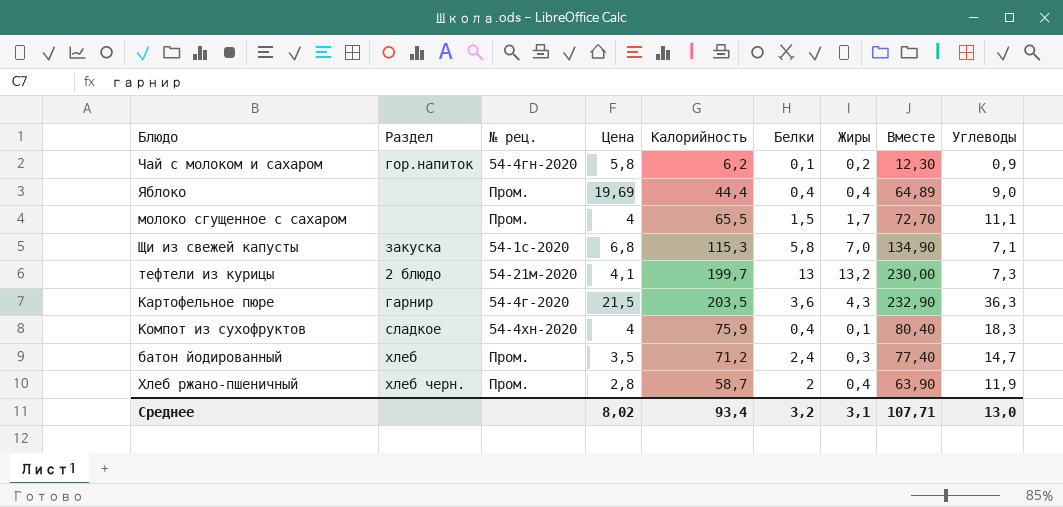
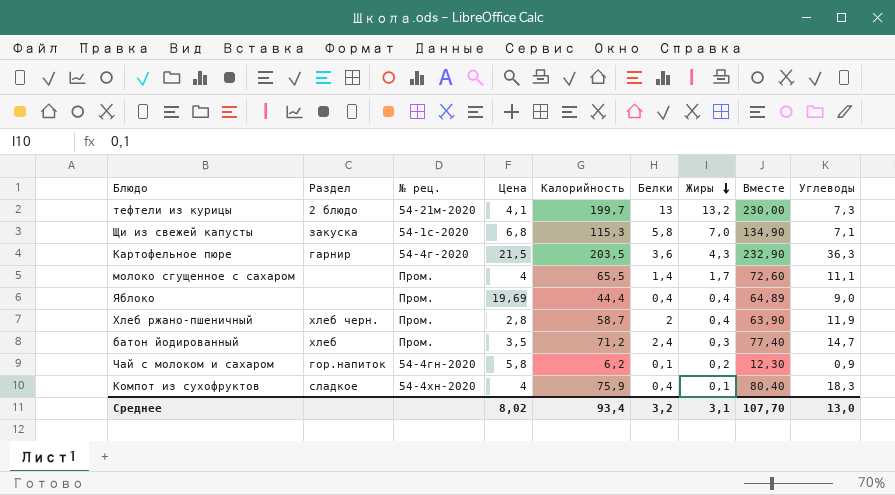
row order: none -> Жиры descending
молоко сгущенное с сахаром | Белки: 1,5 -> 1,4
молоко сгущенное с сахаром | Вместе: 72,70 -> 72,60
Среднее | Вместе: 107,71 -> 107,70

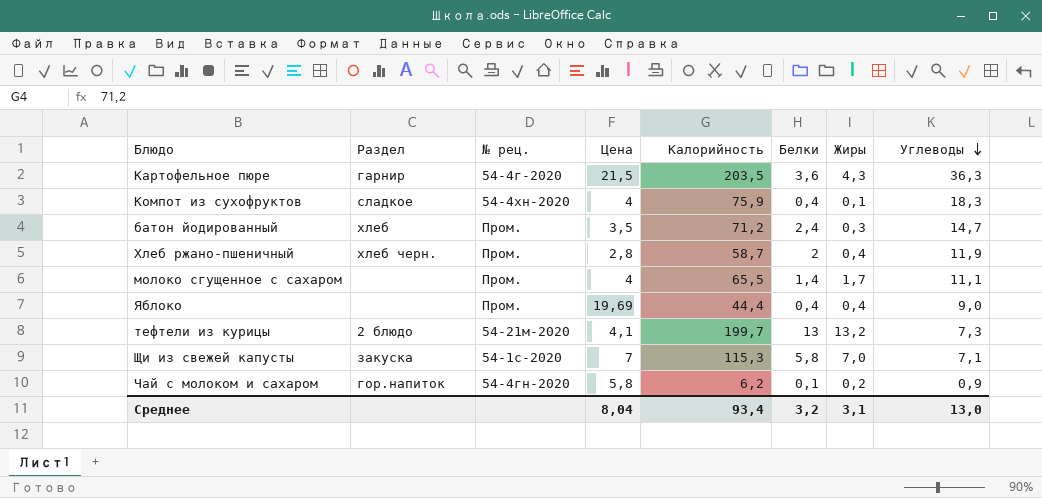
row order: Жиры descending -> Углеводы descending
column Вместе | formula: [Цена] + [Калорийность] + [Белки] + [Жиры] -> none
Щи из свежей капусты | Цена: 6,8 -> 7
Среднее | Цена: 8,02 -> 8,04

